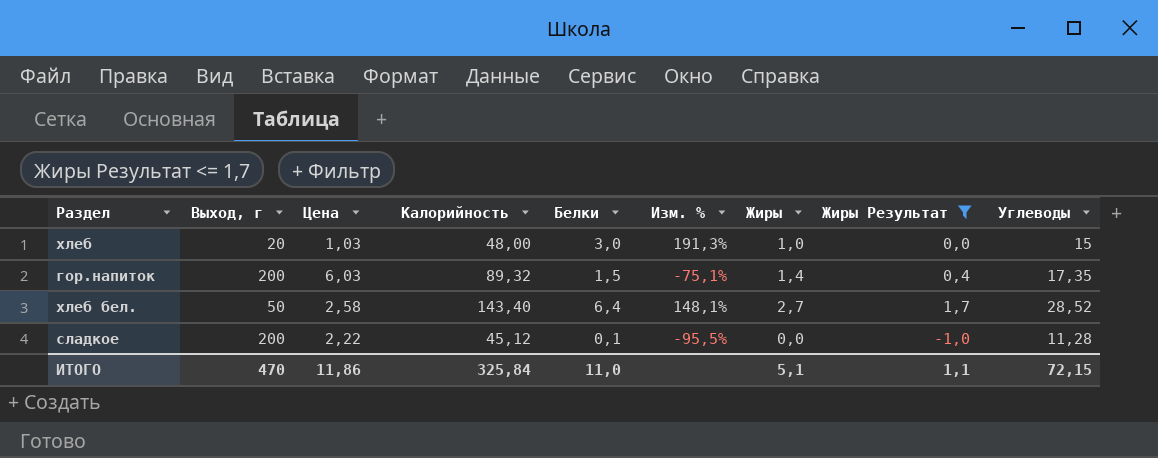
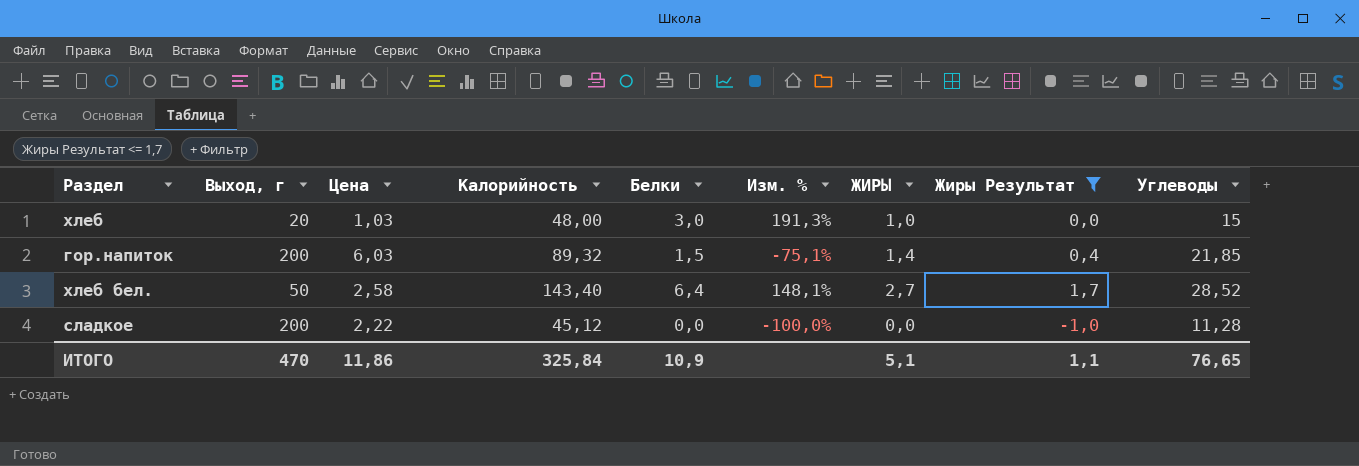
column name: Жиры -> ЖИРЫ
гор.напиток | Углеводы: 17,35 -> 21,85
сладкое | Белки: 0,1 -> 0,0
сладкое | Изм. %: -95,5% -> -100,0%
ИТОГО | Белки: 11,0 -> 10,9
ИТОГО | Углеводы: 72,15 -> 76,65

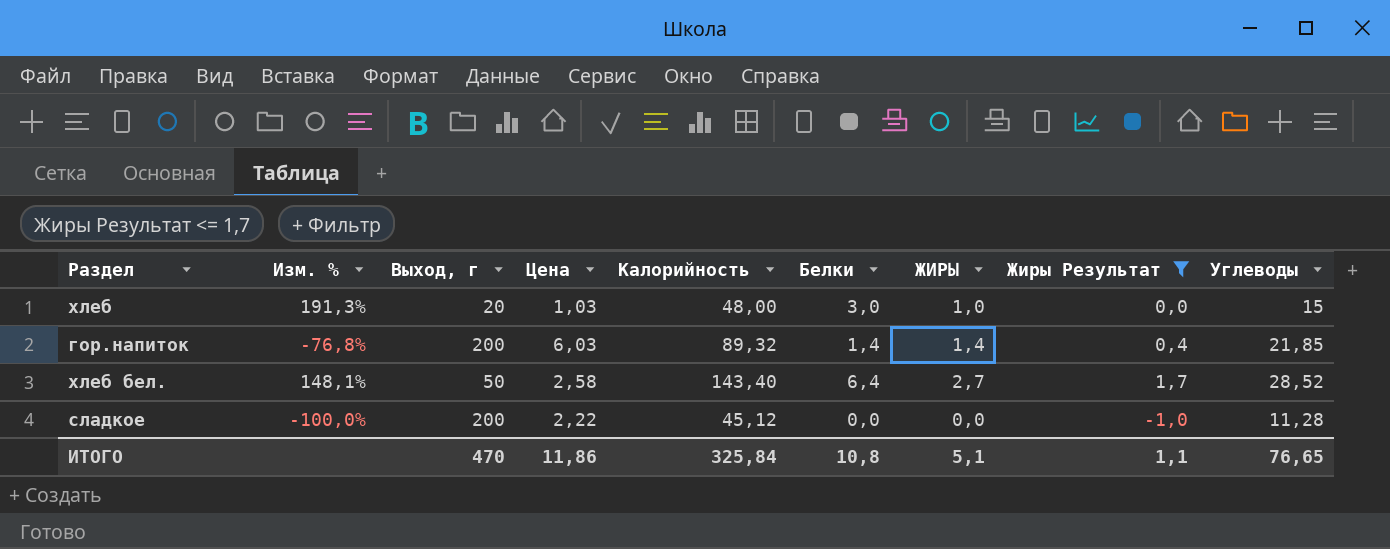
column Изм. % | position: 6 -> 2
гор.напиток | Изм. %: -75,1% -> -76,8%
гор.напиток | Белки: 1,5 -> 1,4
ИТОГО | Белки: 10,9 -> 10,8

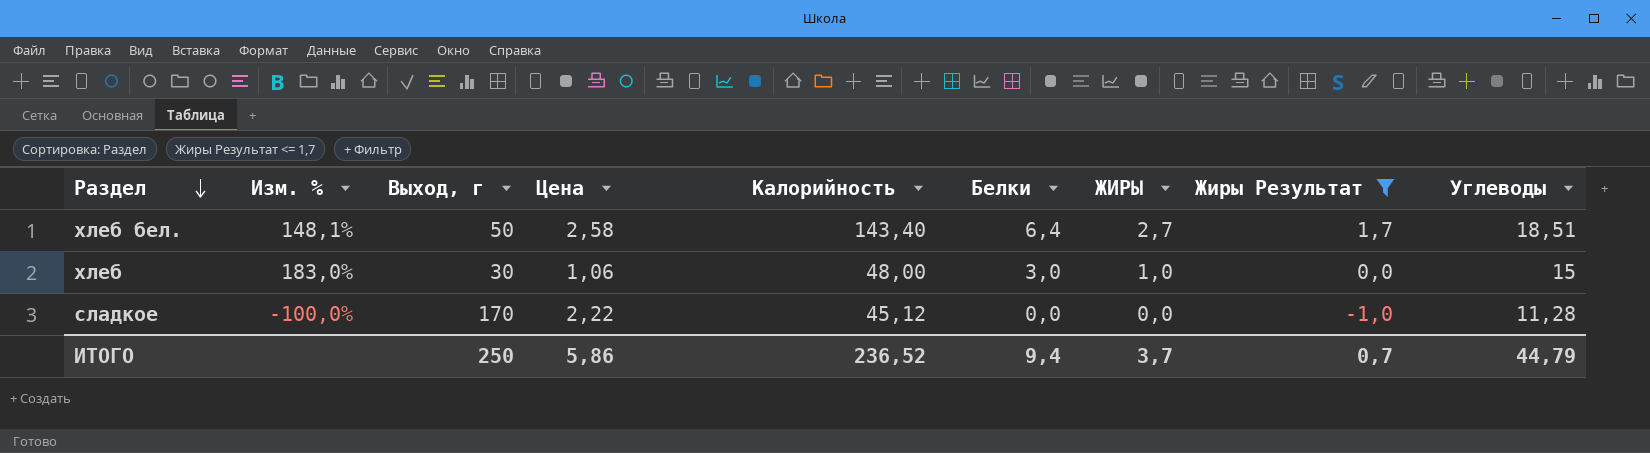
row order: none -> Раздел descending
row гор.напиток: -76,8% | 200 | 6,03 | 89,32 | 1,4 | 1,4 | 0,4 | 21,85 -> none
хлеб бел. | Углеводы: 28,52 -> 18,51
хлеб | Изм. %: 191,3% -> 183,0%
хлеб | Выход, г: 20 -> 30
хлеб | Цена: 1,03 -> 1,06
сладкое | Выход, г: 200 -> 170
ИТОГО | Выход, г: 470 -> 250
ИТОГО | Цена: 11,86 -> 5,86
ИТОГО | Калорийность: 325,84 -> 236,52
ИТОГО | Белки: 10,8 -> 9,4
ИТОГО | ЖИРЫ: 5,1 -> 3,7
ИТОГО | Жиры Результат: 1,1 -> 0,7
ИТОГО | Углеводы: 76,65 -> 44,79

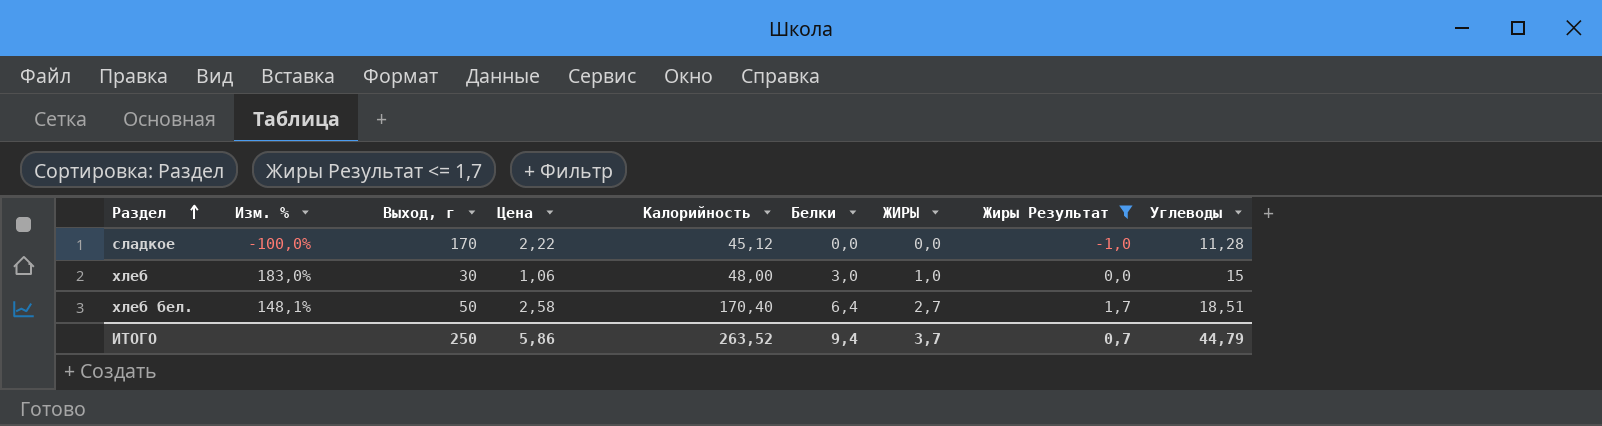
row order: Раздел descending -> Раздел ascending
хлеб бел. | Калорийность: 143,40 -> 170,40
ИТОГО | Калорийность: 236,52 -> 263,52

